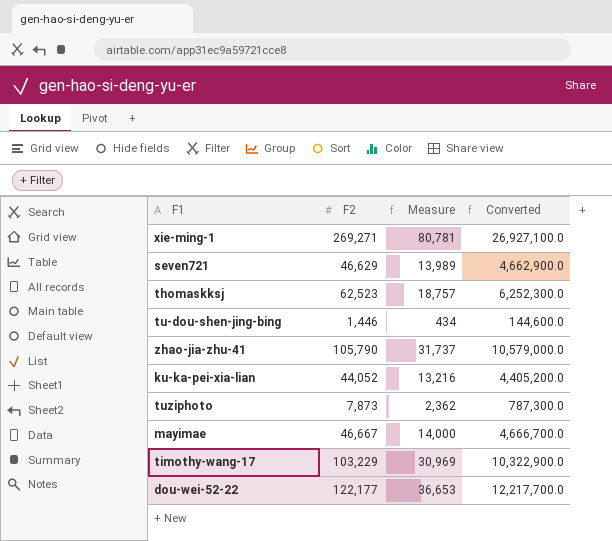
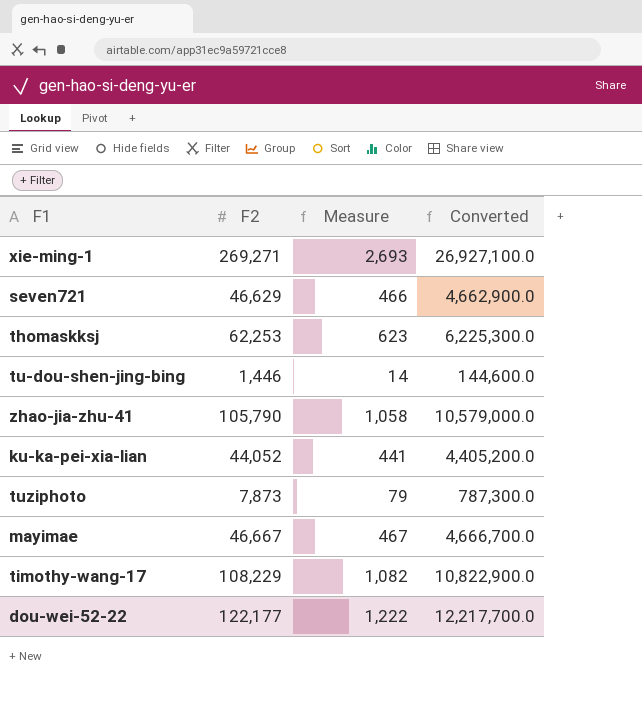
column Measure | formula: [F2] * 0.3 -> [F2] * 0.01
thomaskksj | F2: 62,523 -> 62,253
thomaskksj | Converted: 6,252,300.0 -> 6,225,300.0
timothy-wang-17 | F2: 103,229 -> 108,229
timothy-wang-17 | Converted: 10,322,900.0 -> 10,822,900.0

